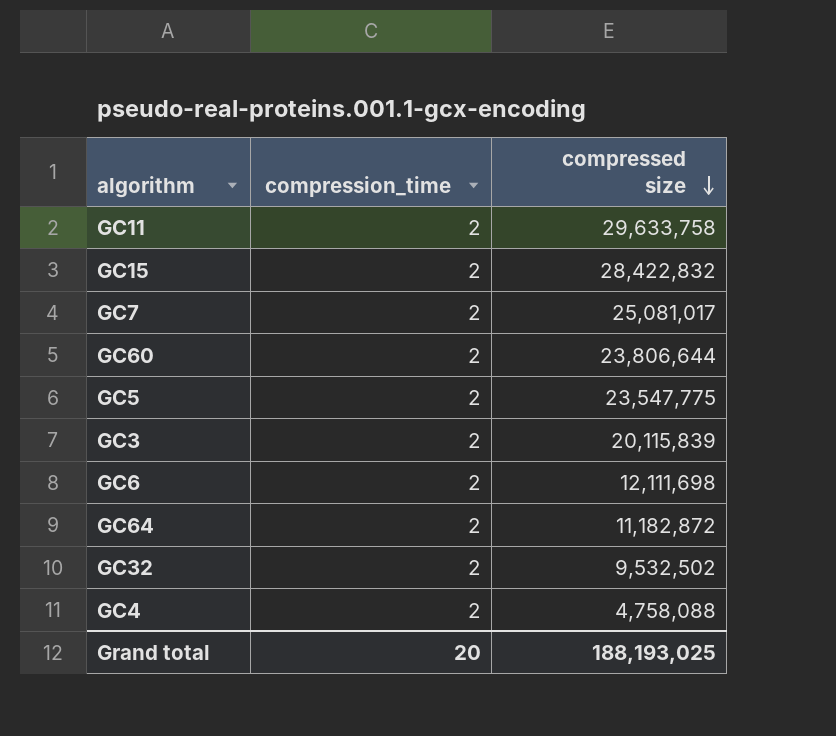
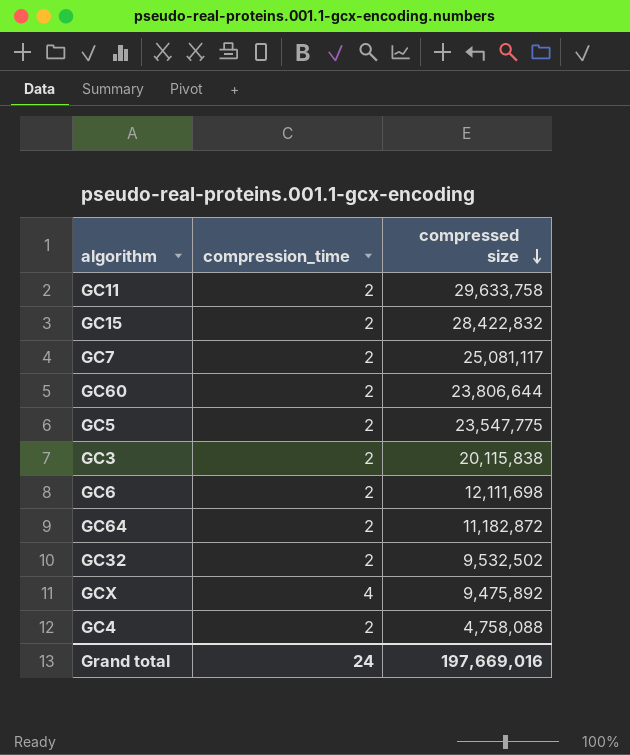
GC7 | compressed size: 25,081,017 -> 25,081,117
GC3 | compressed size: 20,115,839 -> 20,115,838
row GCX: none -> 4 | 9,475,892
Grand total | compression_time: 20 -> 24
Grand total | compressed size: 188,193,025 -> 197,669,016

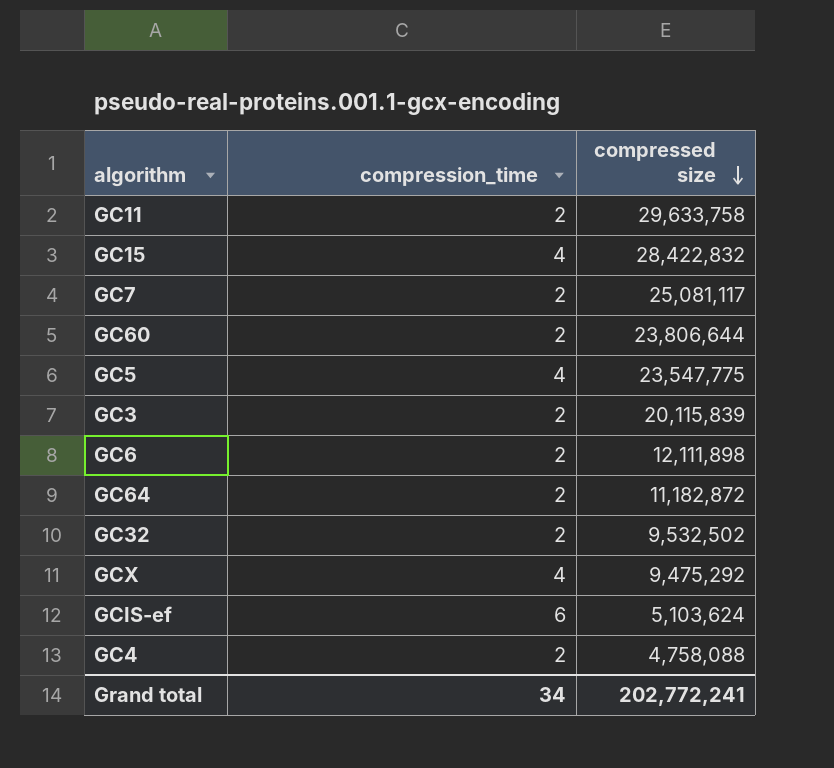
GC15 | compression_time: 2 -> 4
GC5 | compression_time: 2 -> 4
GC3 | compressed size: 20,115,838 -> 20,115,839
GC6 | compressed size: 12,111,698 -> 12,111,898
GCX | compressed size: 9,475,892 -> 9,475,292
row GCIS-ef: none -> 6 | 5,103,624
Grand total | compression_time: 24 -> 34
Grand total | compressed size: 197,669,016 -> 202,772,241

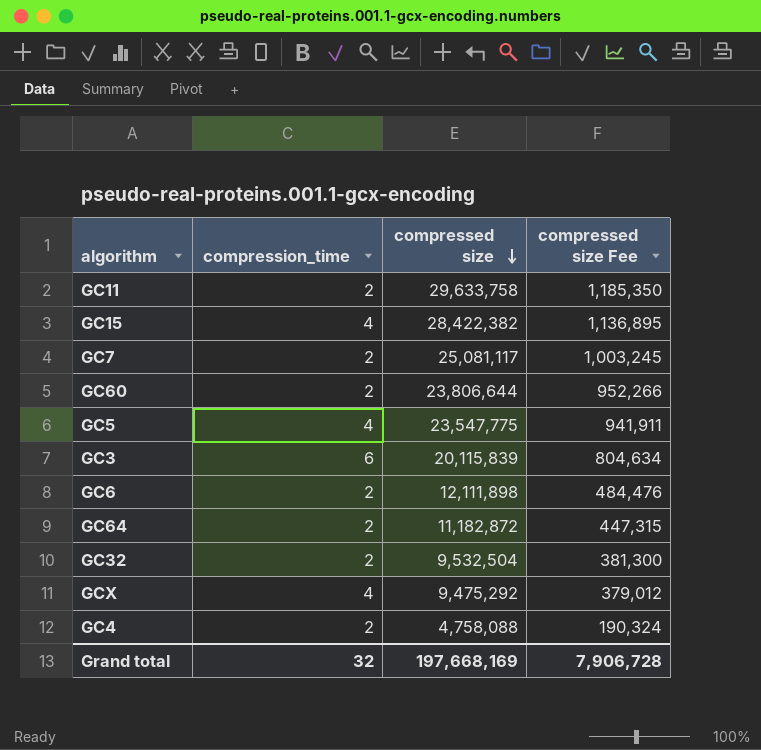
column compressed size Fee | formula: none -> [compressed size] * 0.04
row GCIS-ef: 6 | 5,103,624 -> none
GC15 | compressed size: 28,422,832 -> 28,422,382
GC3 | compression_time: 2 -> 6
GC32 | compressed size: 9,532,502 -> 9,532,504
Grand total | compression_time: 34 -> 32
Grand total | compressed size: 202,772,241 -> 197,668,169

